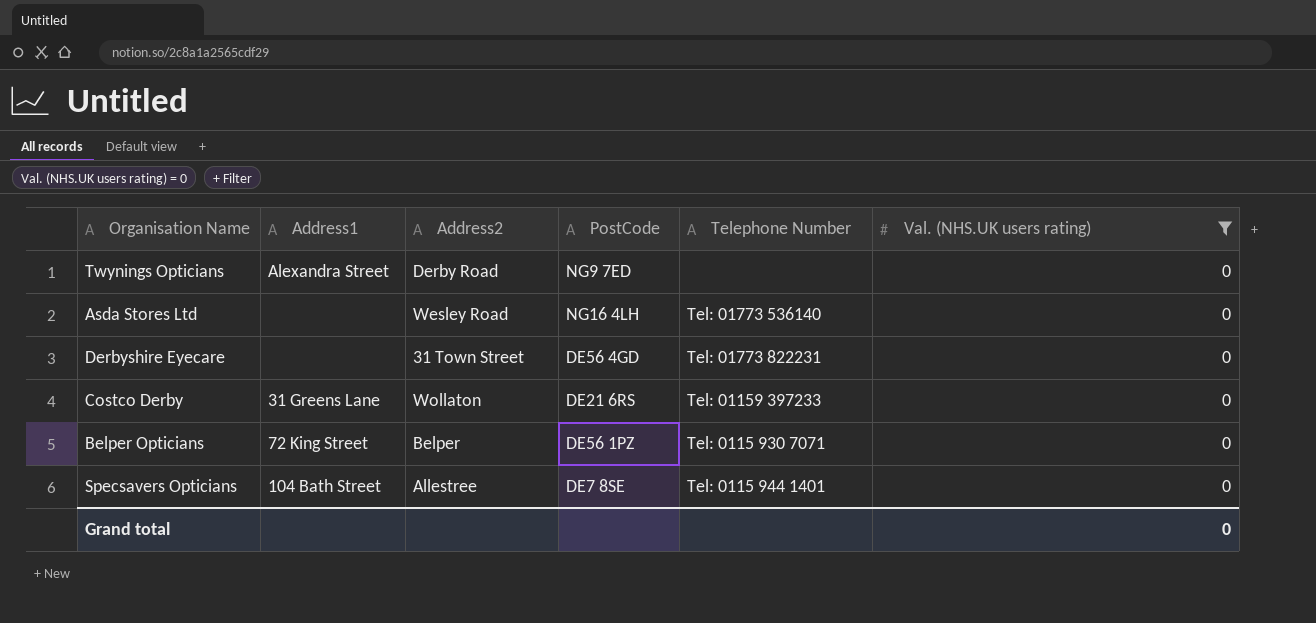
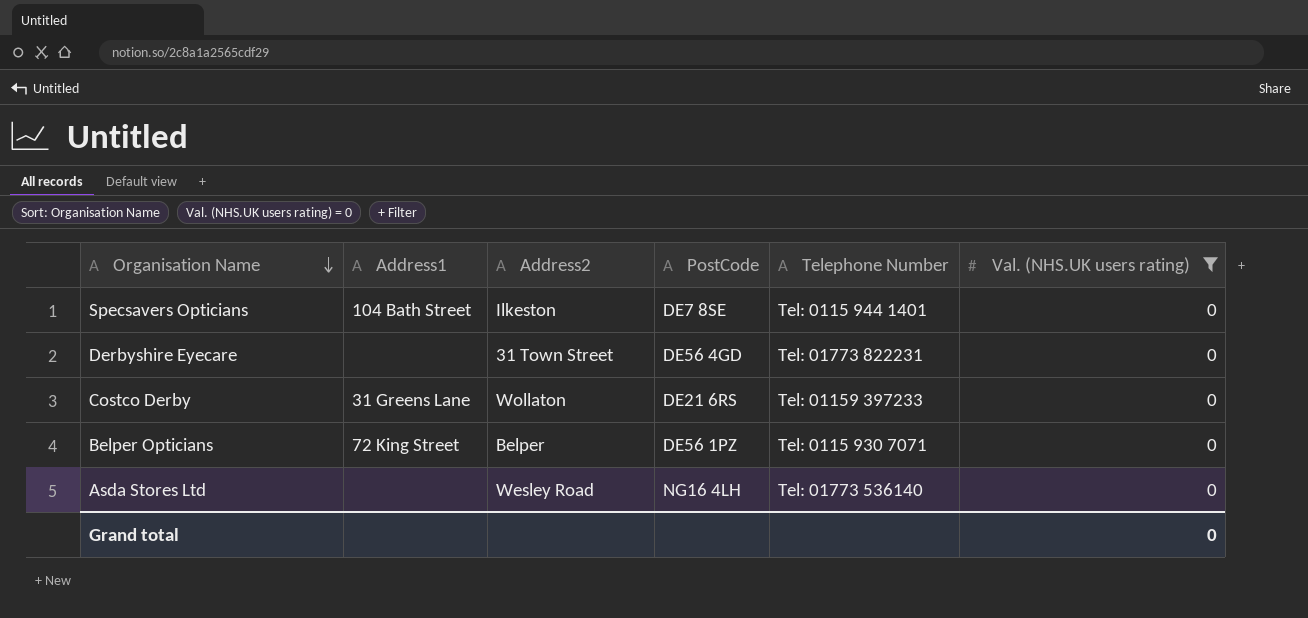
row order: none -> Organisation Name descending
row Twynings Opticians: Alexandra Street | Derby Road | NG9 7ED | none | 0 -> none
Specsavers Opticians | Address2: Allestree -> Ilkeston

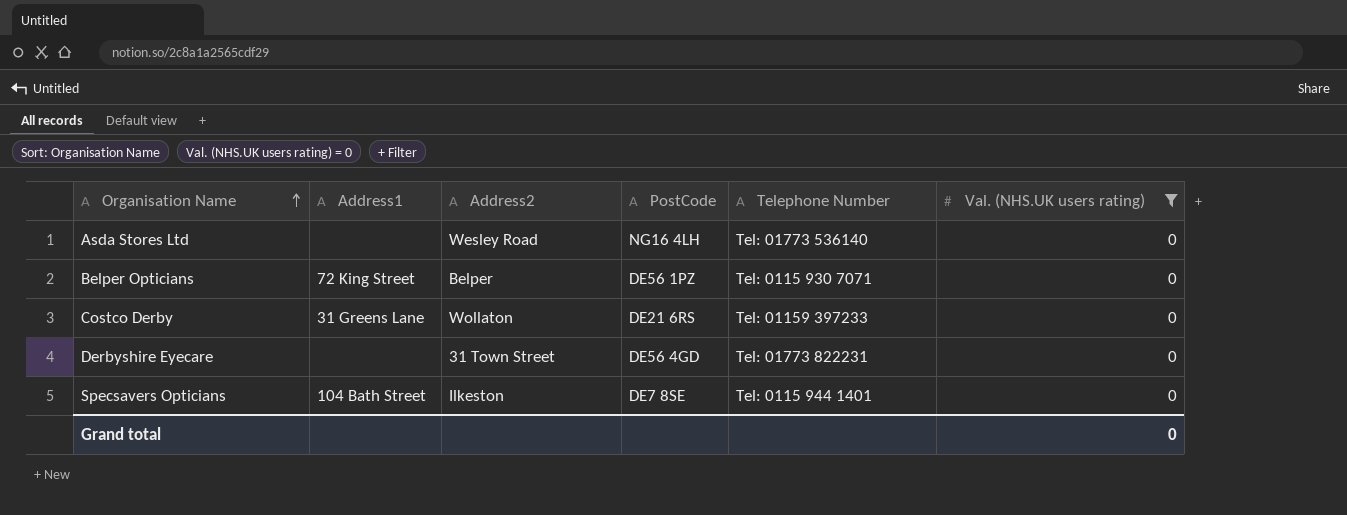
row order: Organisation Name descending -> Organisation Name ascending

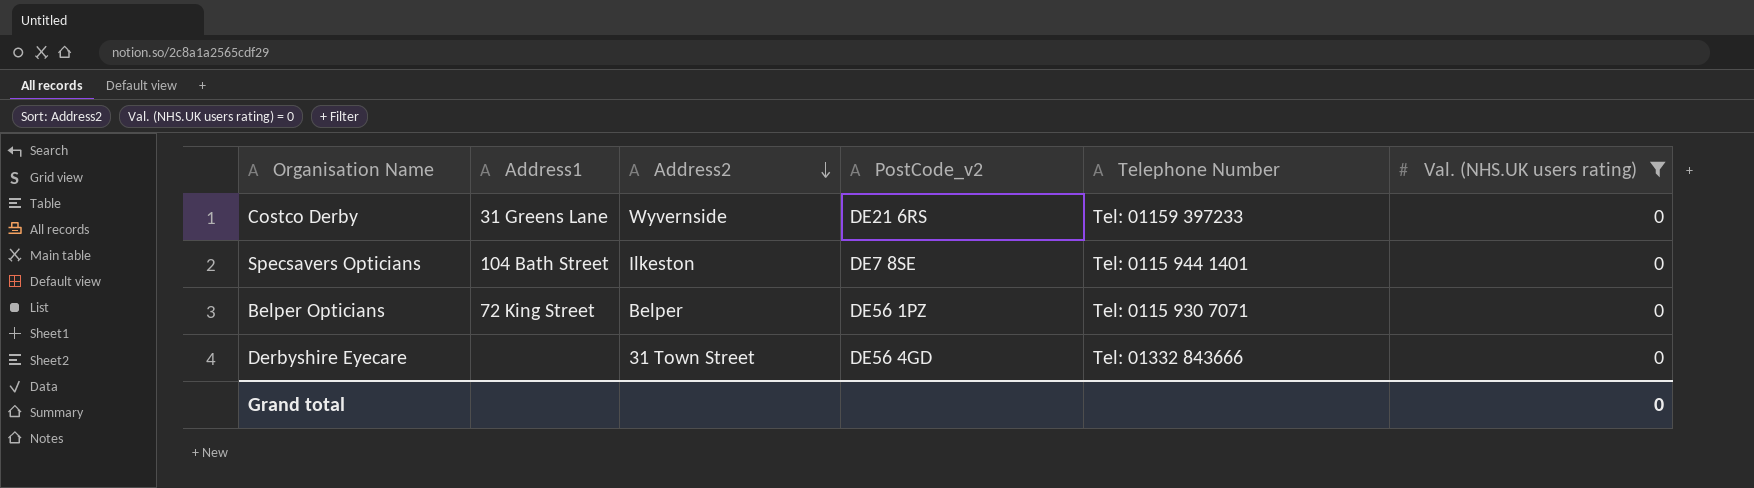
row order: Organisation Name ascending -> Address2 descending
column name: PostCode -> PostCode_v2
row Asda Stores Ltd: none | Wesley Road | NG16 4LH | Tel: 01773 536140 | 0 -> none
Costco Derby | Address2: Wollaton -> Wyvernside
Derbyshire Eyecare | Telephone Number: Tel: 01773 822231 -> Tel: 01332 843666

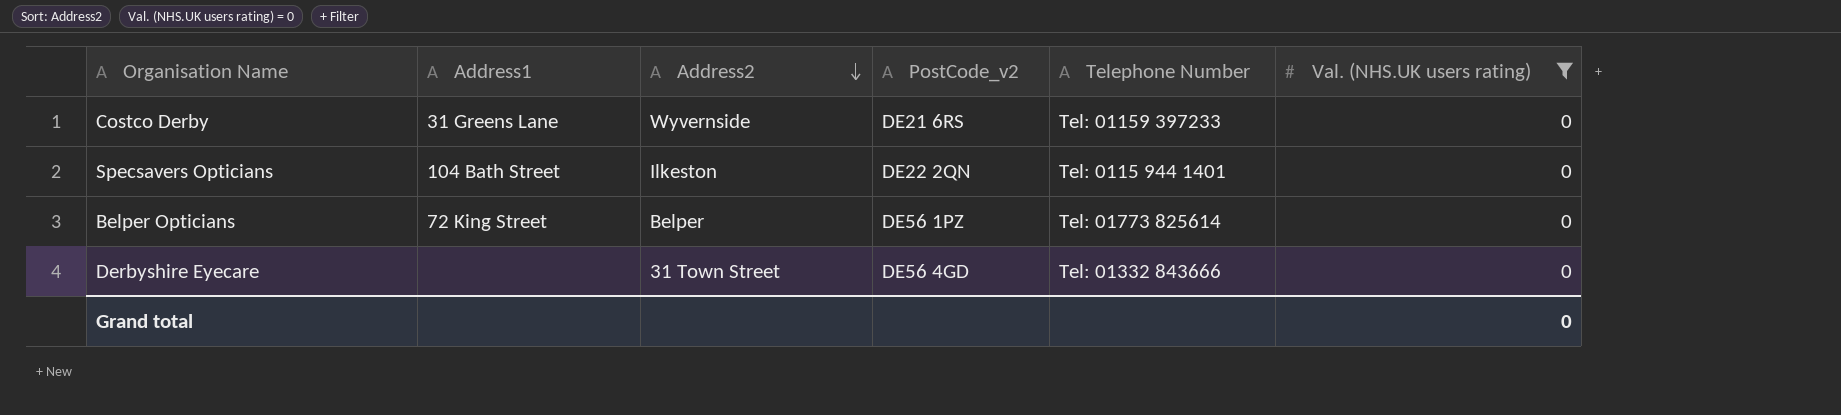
Specsavers Opticians | PostCode_v2: DE7 8SE -> DE22 2QN
Belper Opticians | Telephone Number: Tel: 0115 930 7071 -> Tel: 01773 825614

